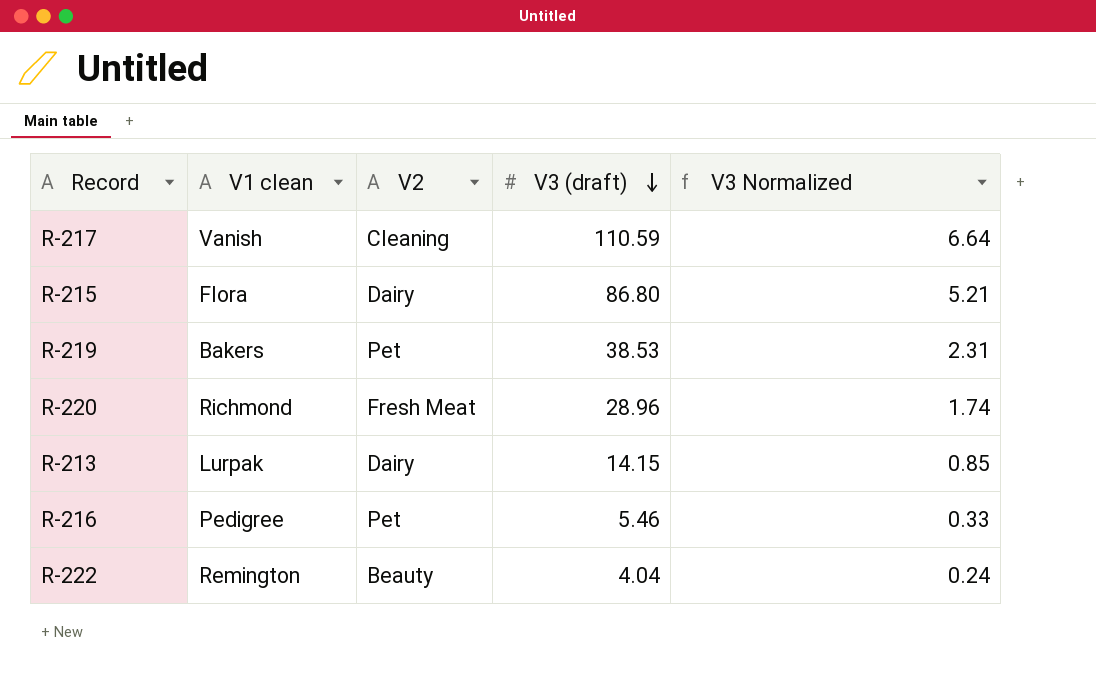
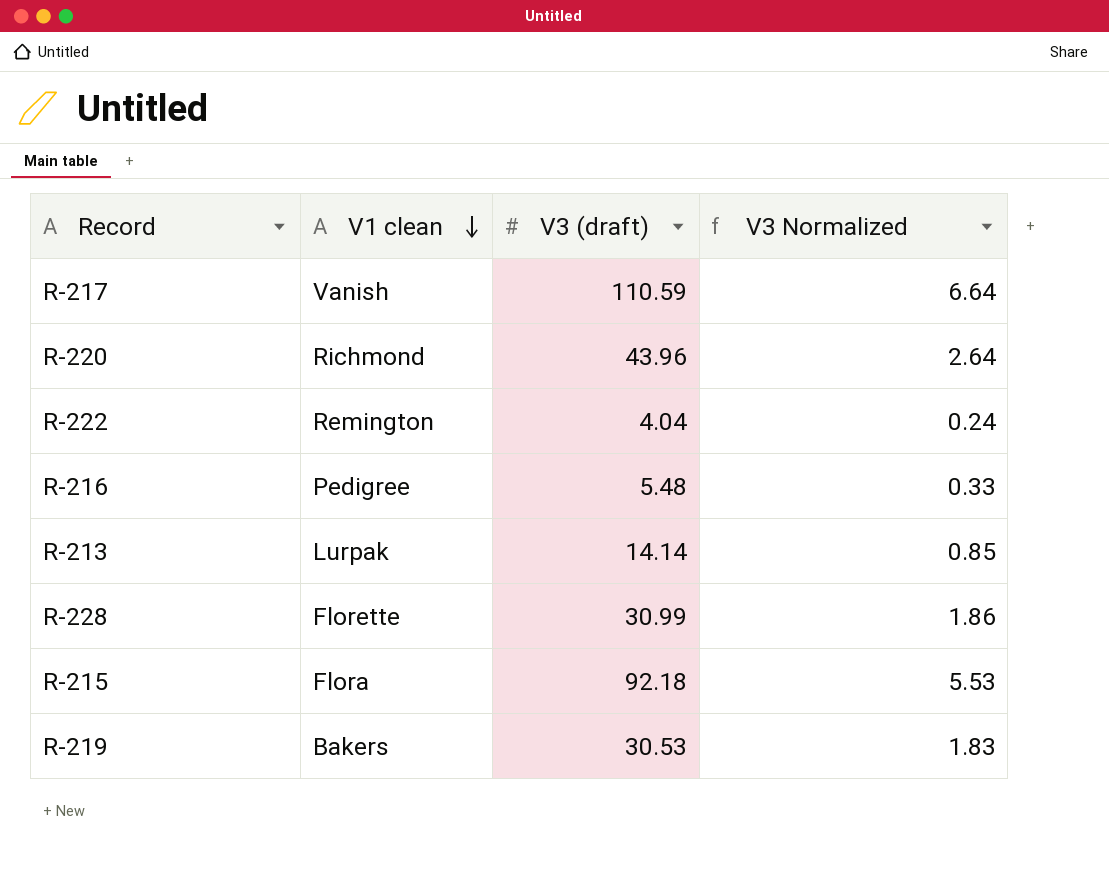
row order: V3 (draft) descending -> V1 clean descending
column V2 | position: 3 -> none
R-220 | V3 (draft): 28.96 -> 43.96
R-220 | V3 Normalized: 1.74 -> 2.64
R-216 | V3 (draft): 5.46 -> 5.48
R-213 | V3 (draft): 14.15 -> 14.14
row R-228: none -> Florette | 30.99 | 1.86
R-215 | V3 (draft): 86.80 -> 92.18
R-215 | V3 Normalized: 5.21 -> 5.53
R-219 | V3 (draft): 38.53 -> 30.53
R-219 | V3 Normalized: 2.31 -> 1.83

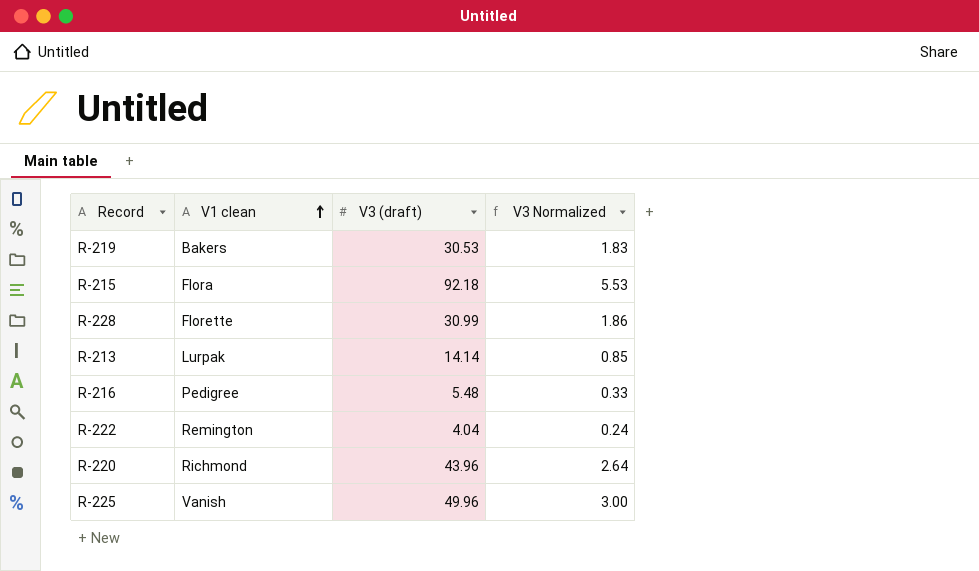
row order: V1 clean descending -> V1 clean ascending
row R-217: Vanish | 110.59 | 6.64 -> none
row R-225: none -> Vanish | 49.96 | 3.00

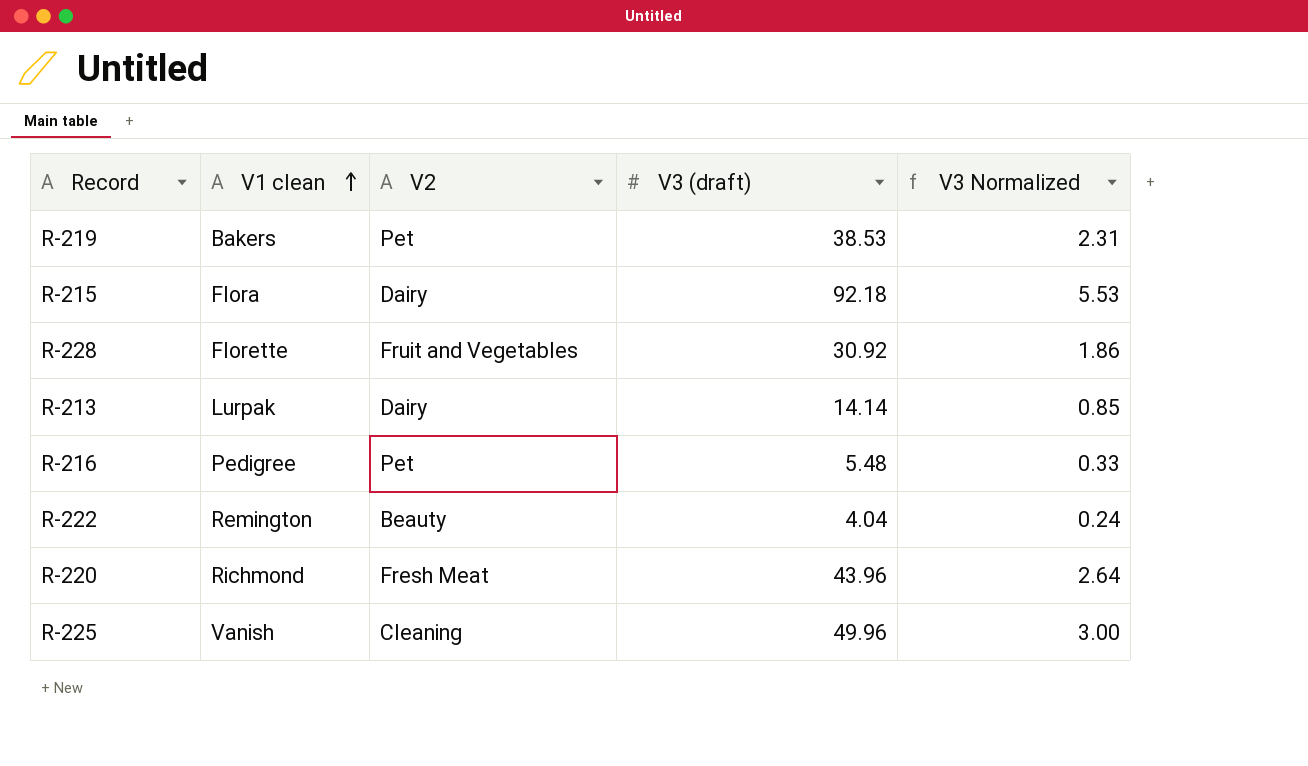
column V2 | position: none -> 3
R-219 | V3 (draft): 30.53 -> 38.53
R-219 | V3 Normalized: 1.83 -> 2.31
R-228 | V3 (draft): 30.99 -> 30.92

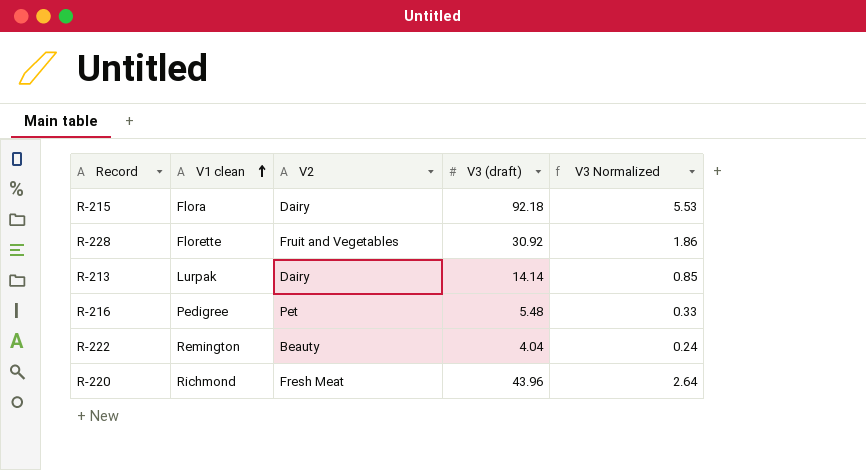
row R-219: Bakers | Pet | 38.53 | 2.31 -> none
row R-225: Vanish | Cleaning | 49.96 | 3.00 -> none

